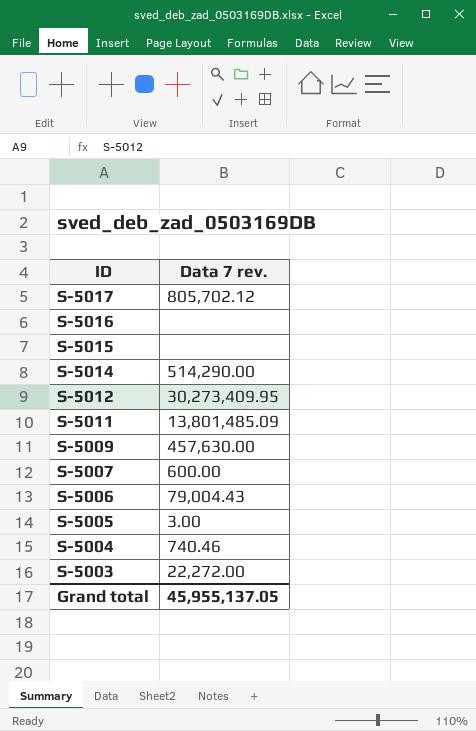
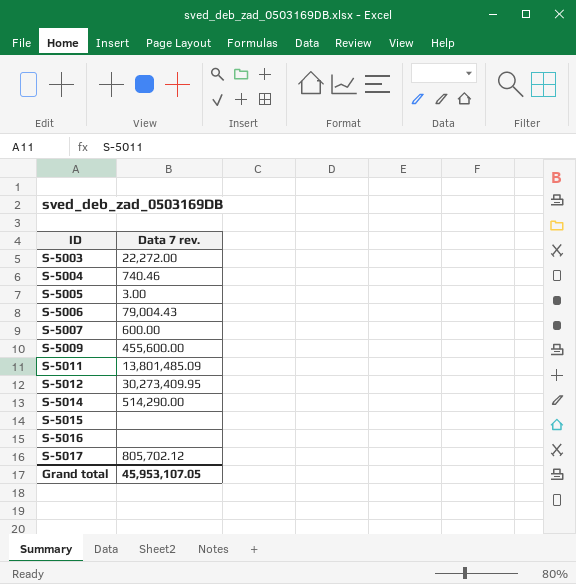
row order: ID descending -> ID ascending
S-5009 | Data 7 rev.: 457,630.00 -> 455,600.00
Grand total | Data 7 rev.: 45,955,137.05 -> 45,953,107.05

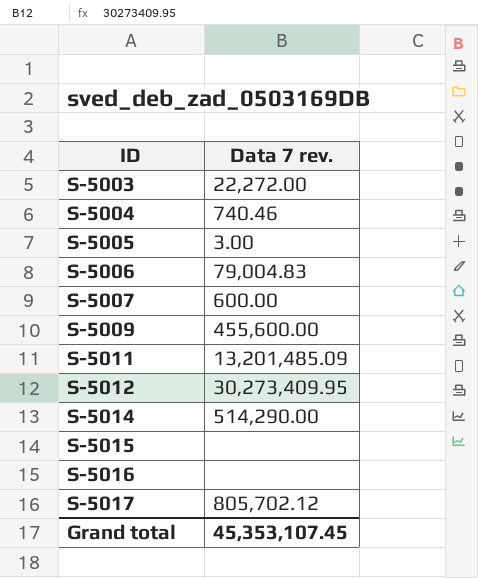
S-5006 | Data 7 rev.: 79,004.43 -> 79,004.83
S-5011 | Data 7 rev.: 13,801,485.09 -> 13,201,485.09
Grand total | Data 7 rev.: 45,953,107.05 -> 45,353,107.45

